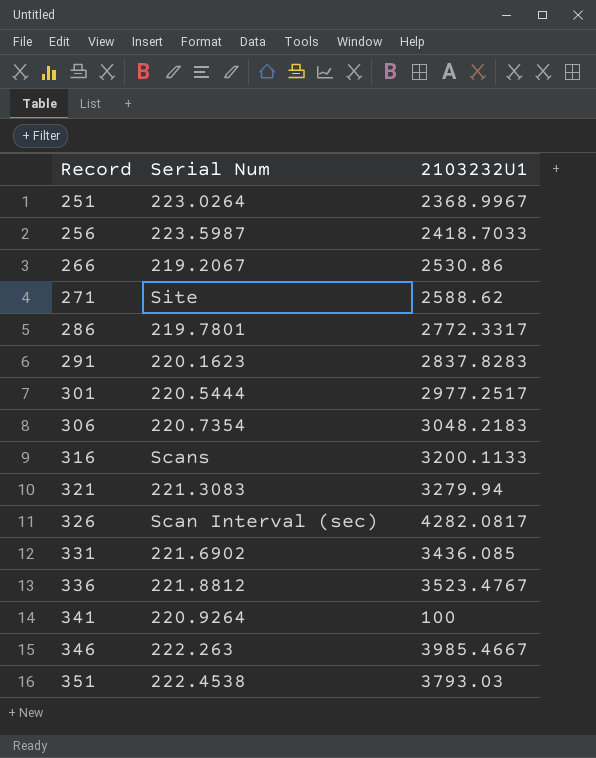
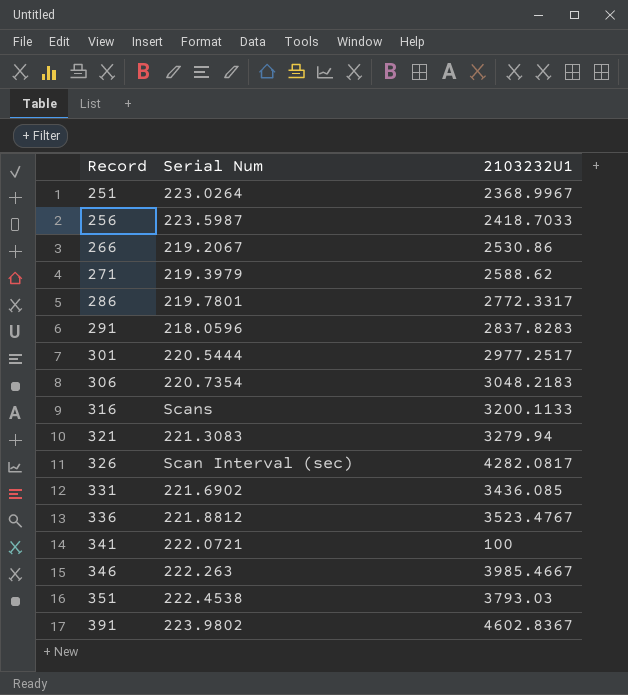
271 | Serial Num: Site -> 219.3979
291 | Serial Num: 220.1623 -> 218.0596
341 | Serial Num: 220.9264 -> 222.0721
row 391: none -> 223.9802 | 4602.8367

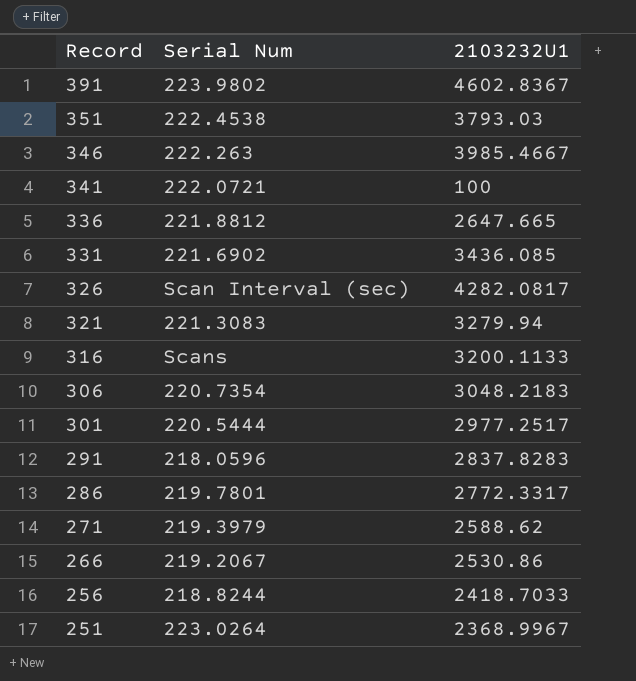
row order: Record ascending -> Record descending
336 | 2103232U1: 3523.4767 -> 2647.665
256 | Serial Num: 223.5987 -> 218.8244

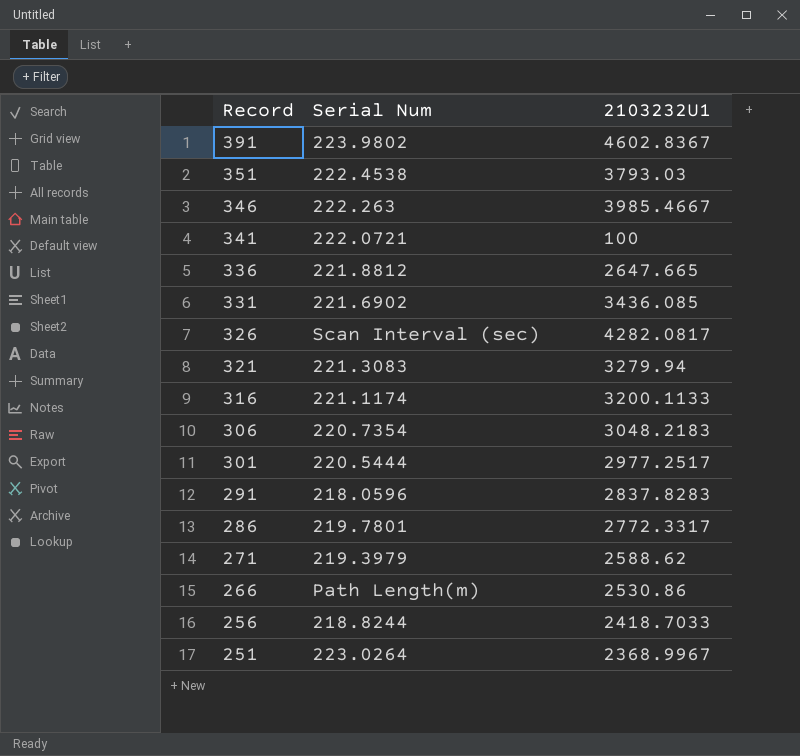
316 | Serial Num: Scans -> 221.1174
266 | Serial Num: 219.2067 -> Path Length(m)

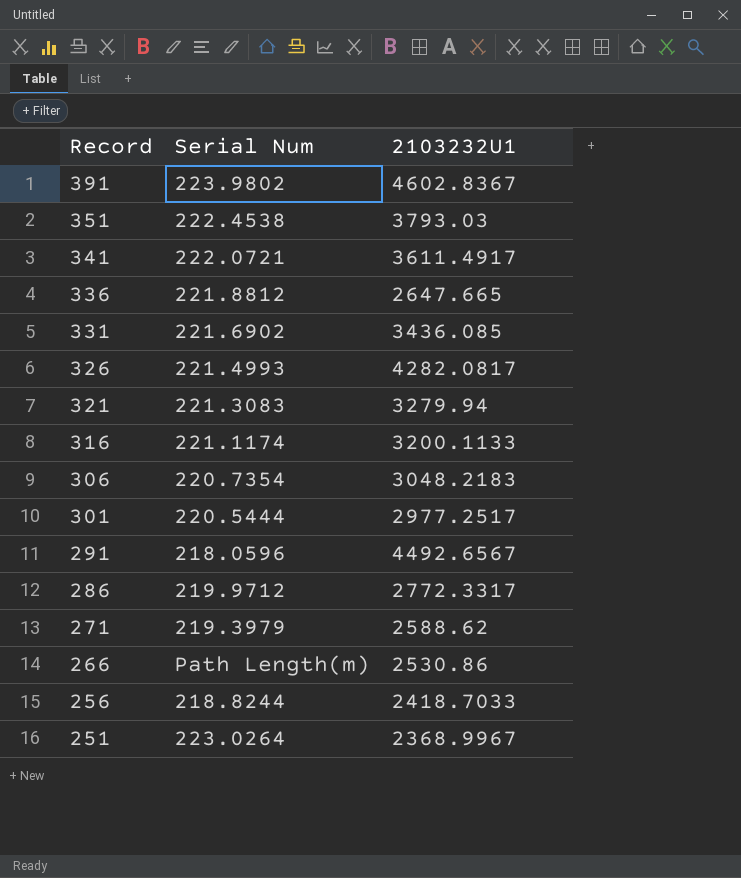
row 346: 222.263 | 3985.4667 -> none
341 | 2103232U1: 100 -> 3611.4917
326 | Serial Num: Scan Interval (sec) -> 221.4993
291 | 2103232U1: 2837.8283 -> 4492.6567
286 | Serial Num: 219.7801 -> 219.9712

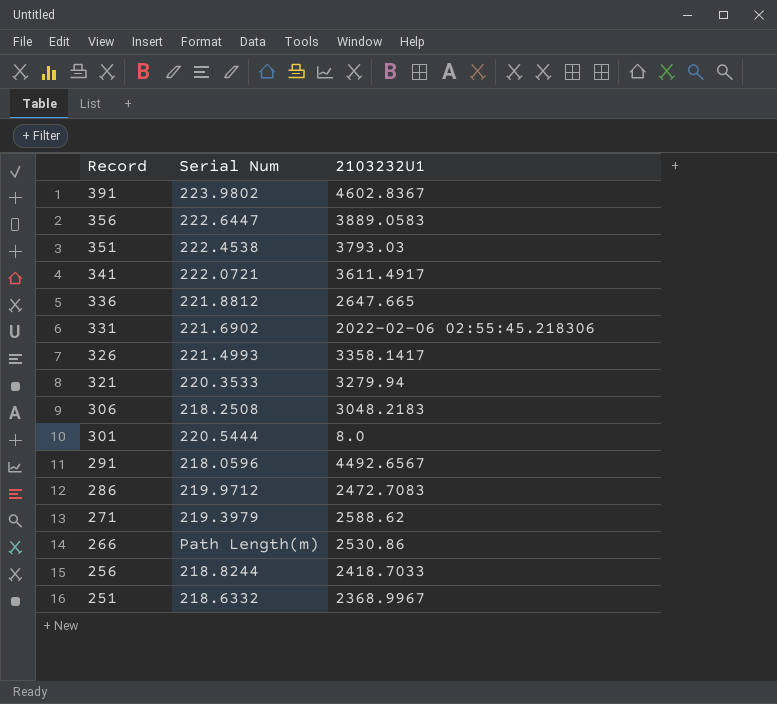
row 316: 221.1174 | 3200.1133 -> none
row 356: none -> 222.6447 | 3889.0583
331 | 2103232U1: 3436.085 -> 2022-02-06 02:55:45.218306
326 | 2103232U1: 4282.0817 -> 3358.1417
321 | Serial Num: 221.3083 -> 220.3533
306 | Serial Num: 220.7354 -> 218.2508
301 | 2103232U1: 2977.2517 -> 8.0
286 | 2103232U1: 2772.3317 -> 2472.7083
251 | Serial Num: 223.0264 -> 218.6332

